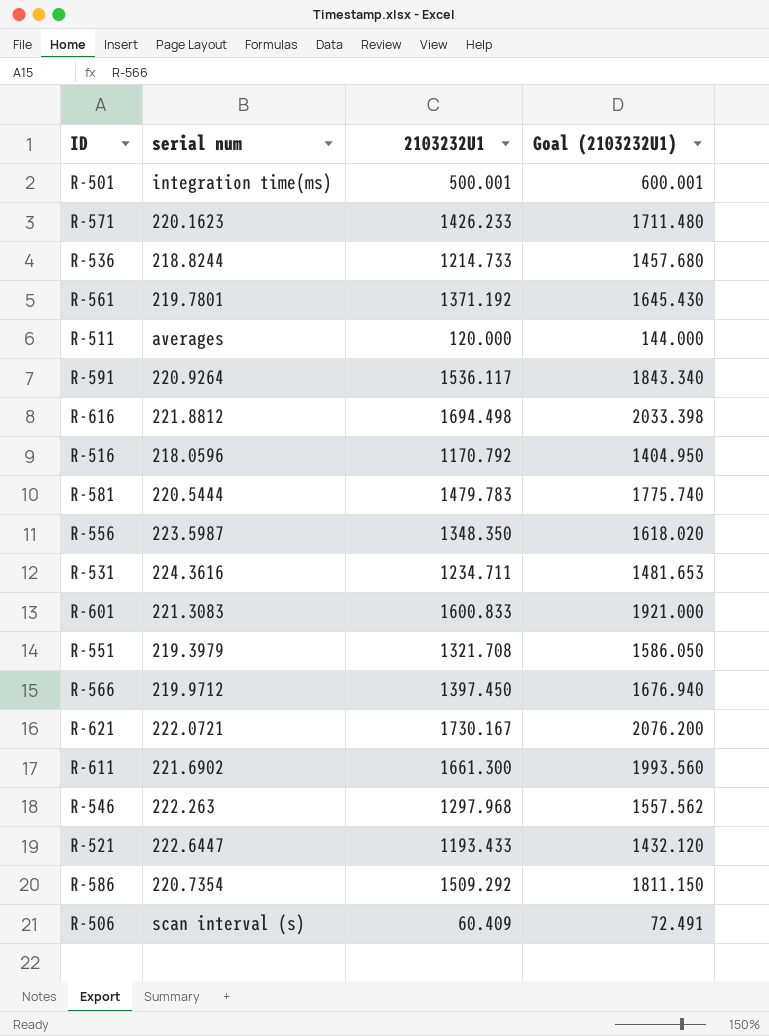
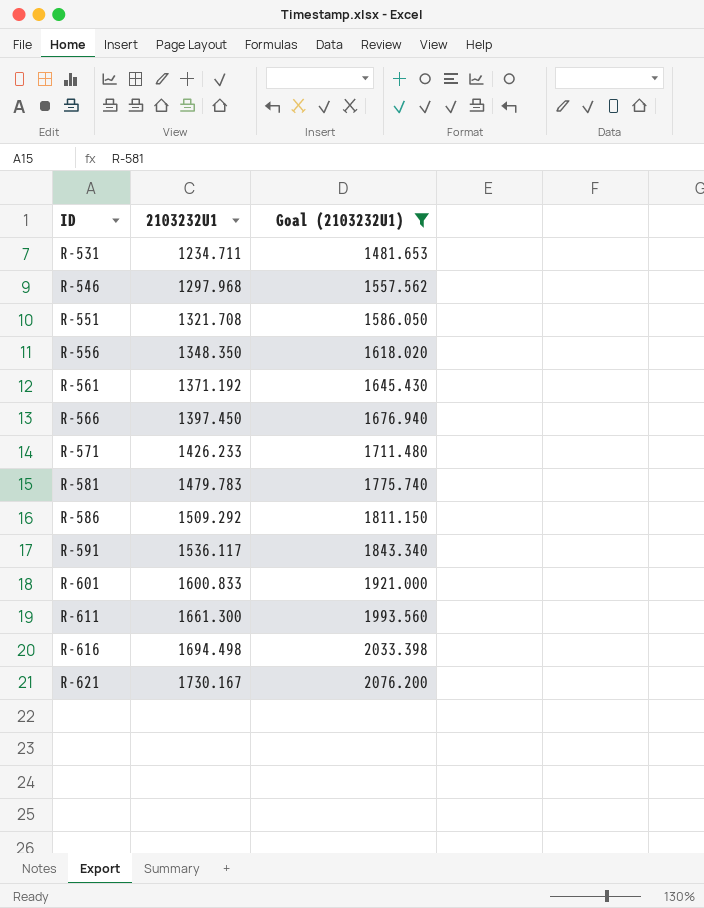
filter: none -> Goal (2103232U1) >= 1481.653
row order: none -> ID ascending
column serial num | position: 2 -> none

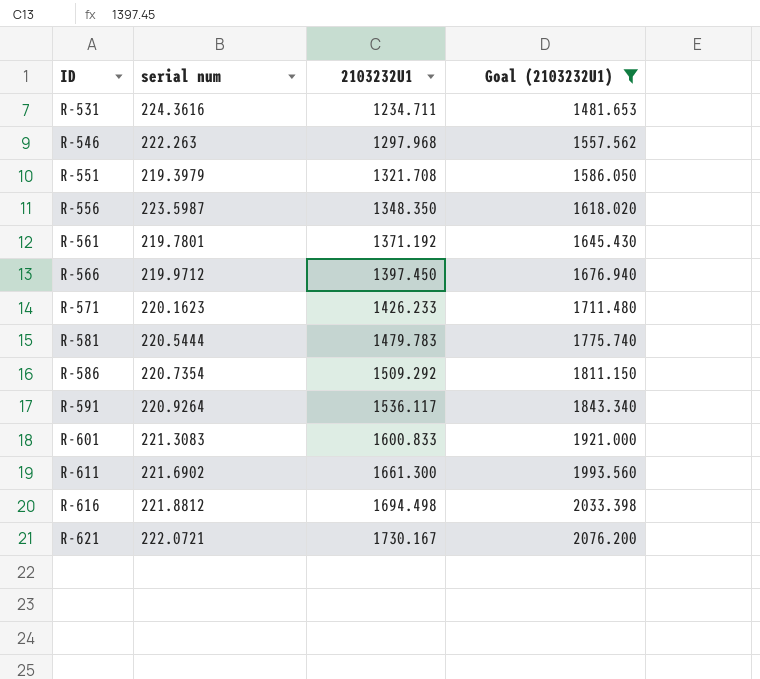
column serial num | position: none -> 2

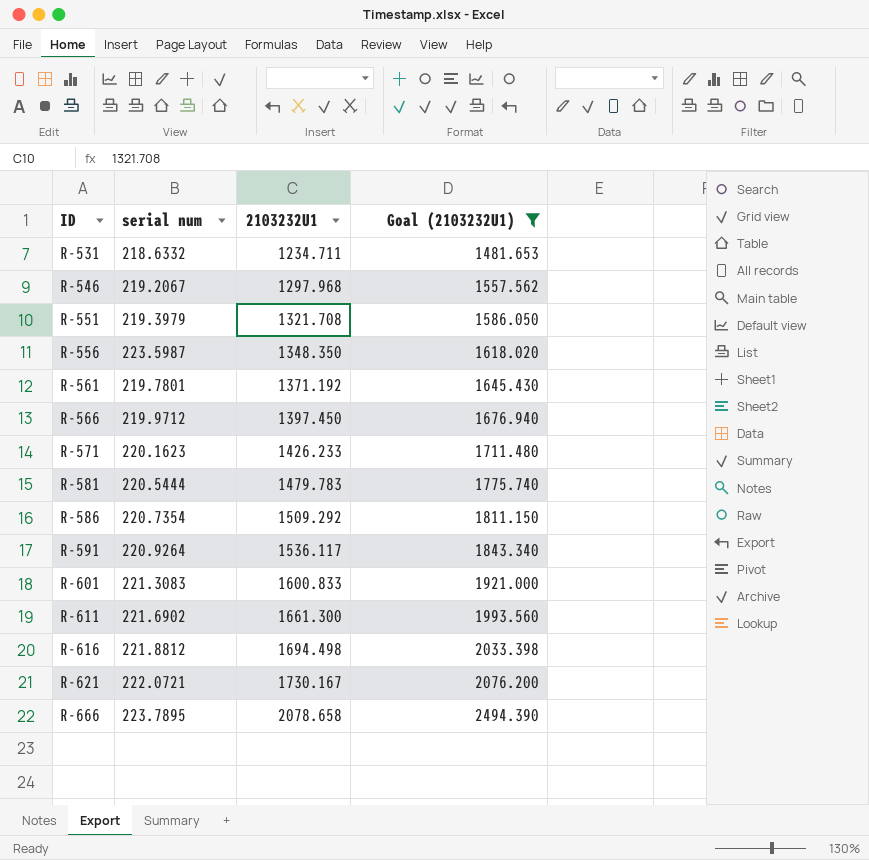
R-531 | serial num: 224.3616 -> 218.6332
R-546 | serial num: 222.263 -> 219.2067
row R-666: none -> 223.7895 | 2078.658 | 2494.390

